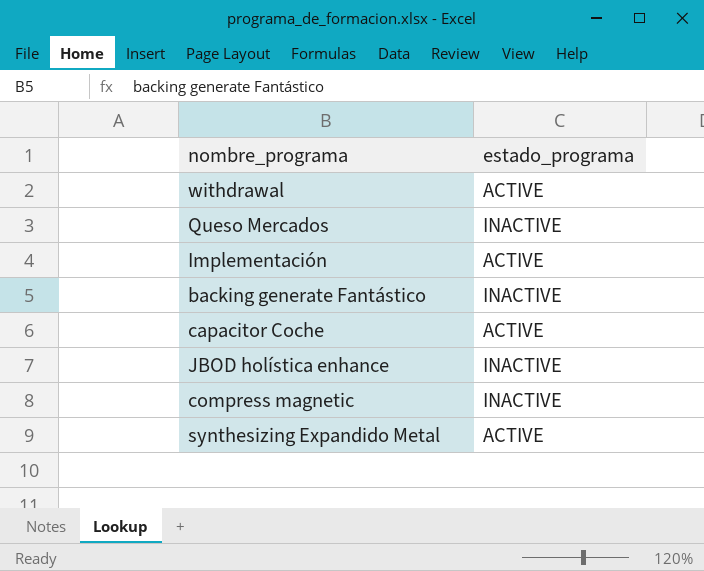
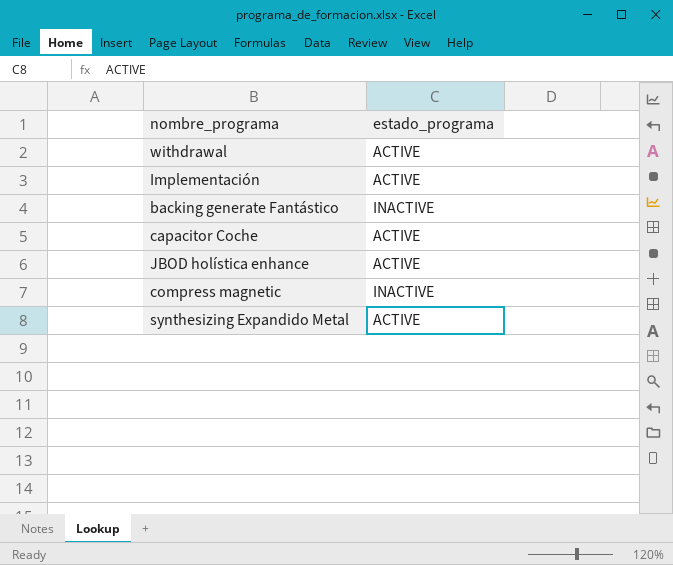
row Queso Mercados: INACTIVE -> none
JBOD holística enhance | estado_programa: INACTIVE -> ACTIVE

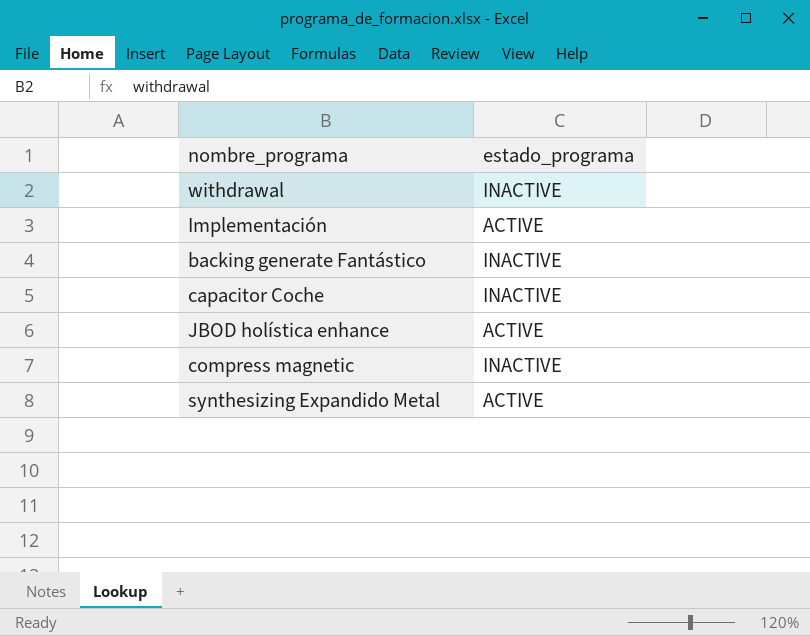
withdrawal | estado_programa: ACTIVE -> INACTIVE
capacitor Coche | estado_programa: ACTIVE -> INACTIVE

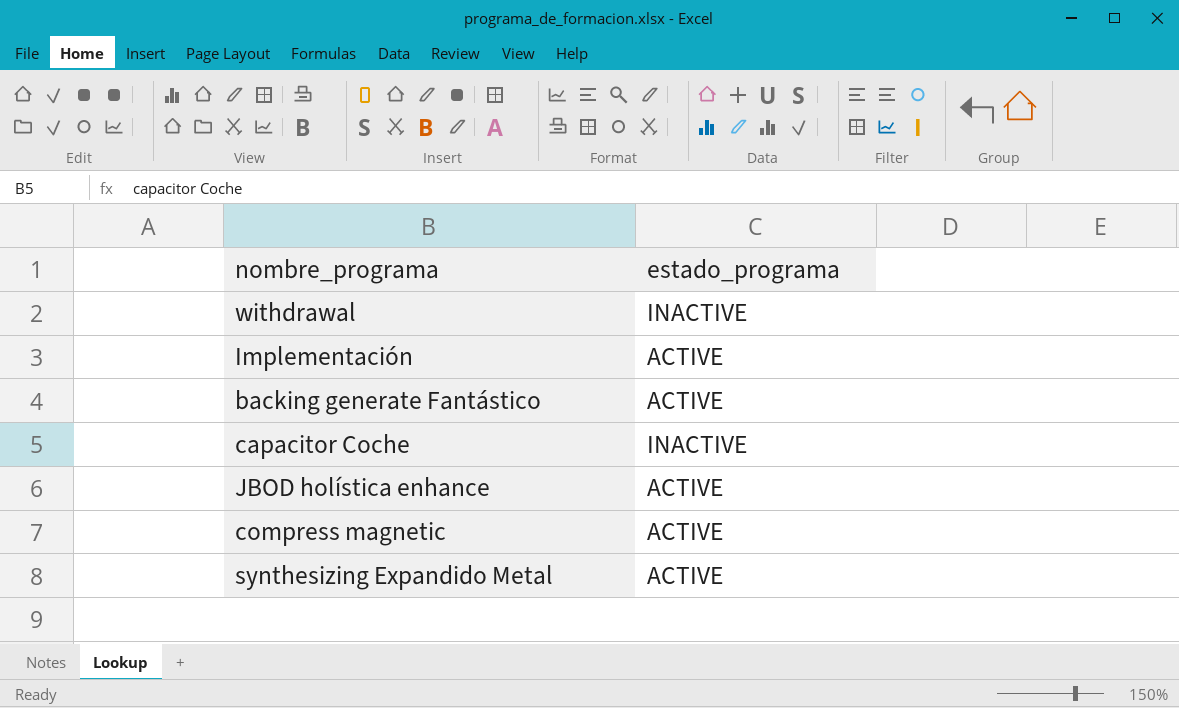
backing generate Fantástico | estado_programa: INACTIVE -> ACTIVE
compress magnetic | estado_programa: INACTIVE -> ACTIVE

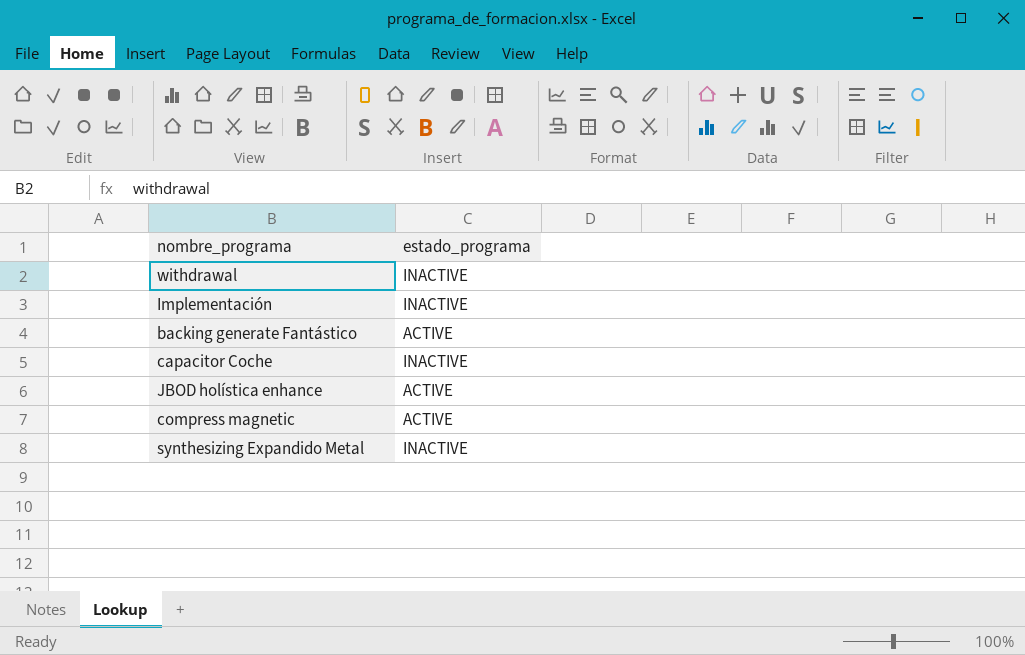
Implementación | estado_programa: ACTIVE -> INACTIVE
synthesizing Expandido Metal | estado_programa: ACTIVE -> INACTIVE

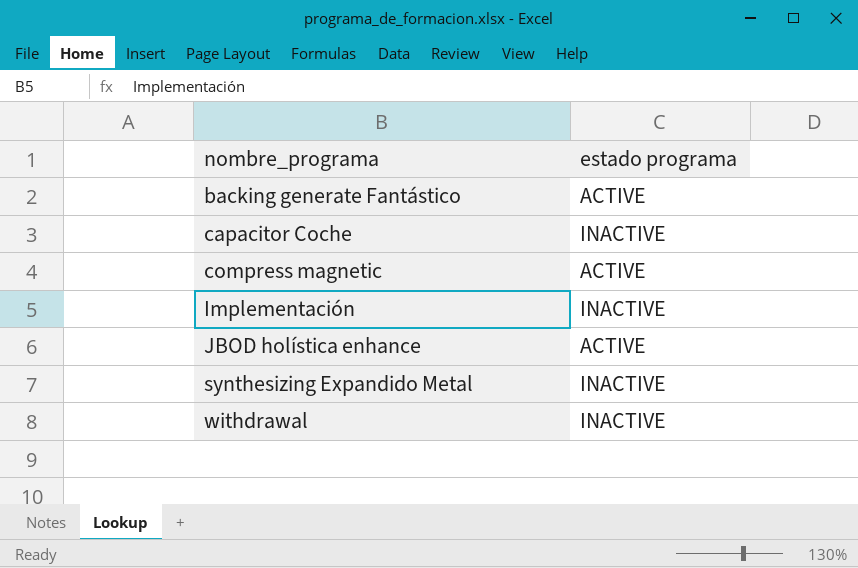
row order: none -> nombre_programa ascending
column name: estado_programa -> estado programa

